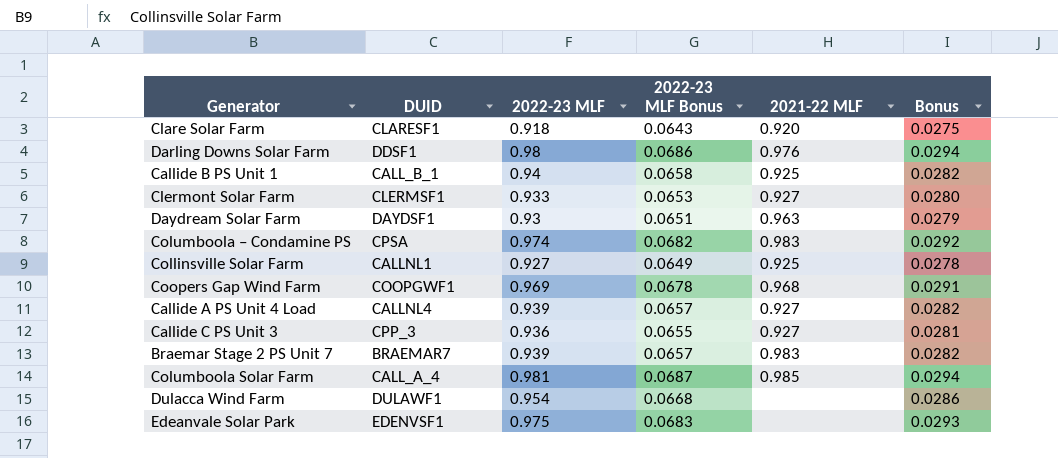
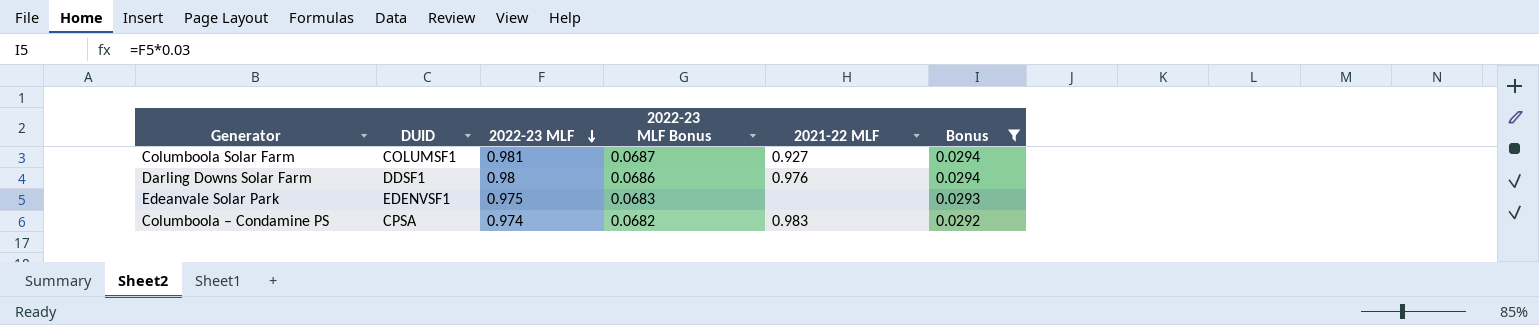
filter: none -> Bonus >= 0.0292
row order: none -> 2022-23 MLF descending
Columboola Solar Farm | DUID: CALL_A_4 -> COLUMSF1
Columboola Solar Farm | 2021-22 MLF: 0.985 -> 0.927

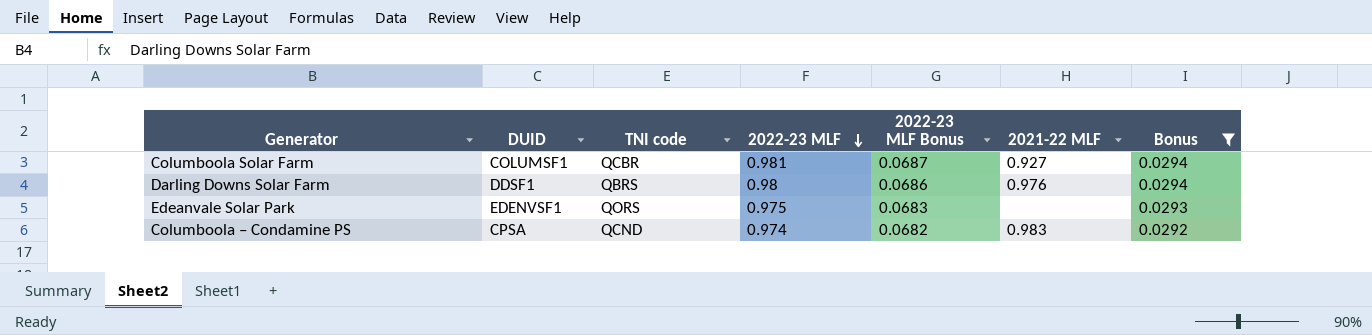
column TNI code | position: none -> 3

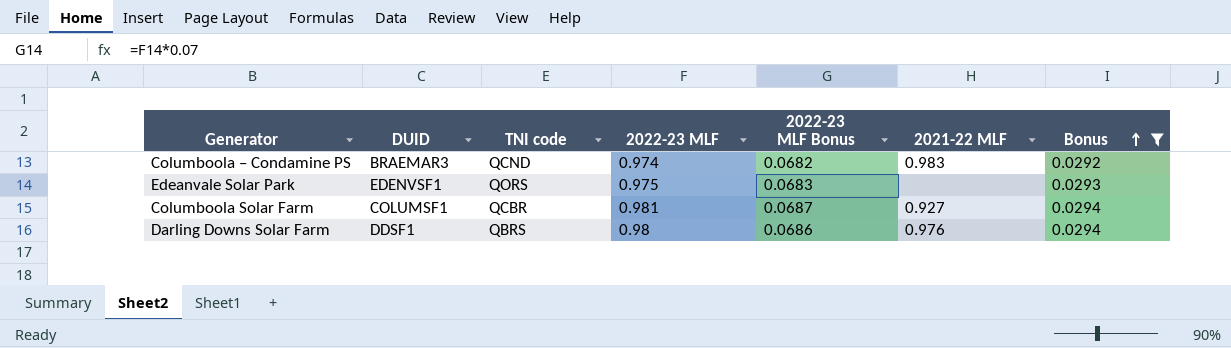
row order: 2022-23 MLF descending -> Bonus ascending
Columboola – Condamine PS | DUID: CPSA -> BRAEMAR3

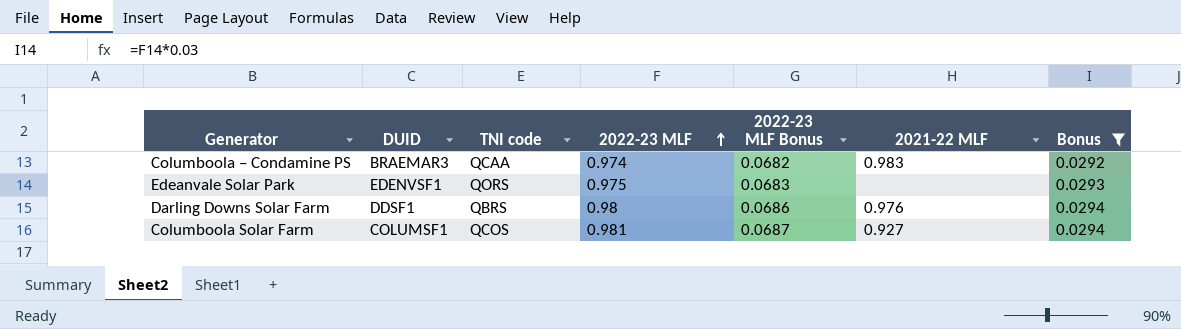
row order: Bonus ascending -> 2022-23 MLF ascending
Columboola – Condamine PS | TNI code: QCND -> QCAA
Columboola Solar Farm | TNI code: QCBR -> QCOS

